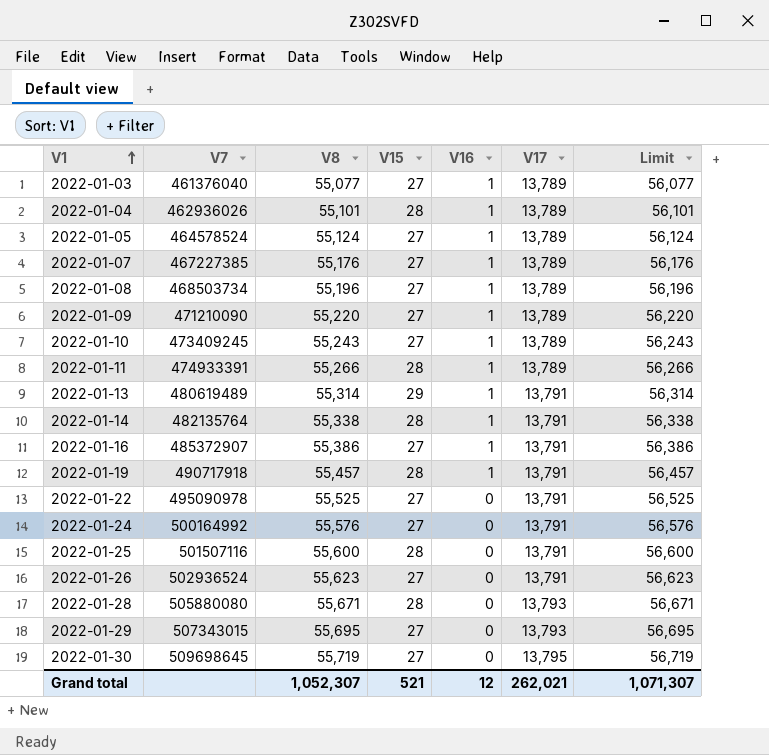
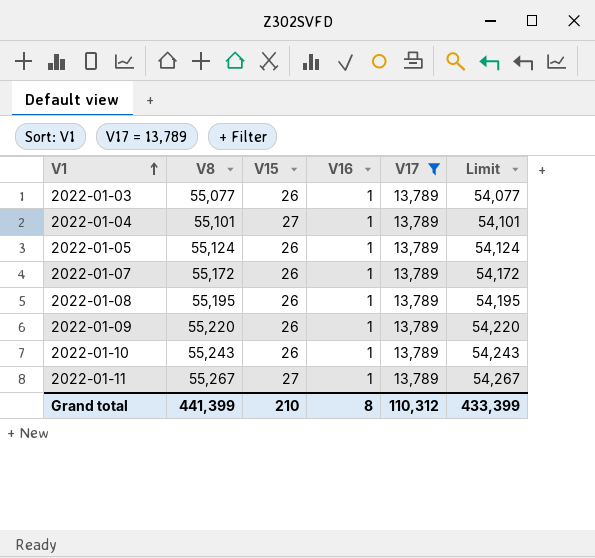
filter: none -> V17 = 13,789
column V7 | position: 2 -> none
column Limit | formula: [V8] + 1000 -> [V8] - 1000
2022-01-03 | V15: 27 -> 26
2022-01-04 | V15: 28 -> 27
2022-01-05 | V15: 27 -> 26
2022-01-07 | V8: 55,176 -> 55,172
2022-01-07 | V15: 27 -> 26
2022-01-08 | V8: 55,196 -> 55,195
2022-01-08 | V15: 27 -> 26
2022-01-09 | V15: 27 -> 26
2022-01-10 | V15: 27 -> 26
2022-01-11 | V8: 55,266 -> 55,267
2022-01-11 | V15: 28 -> 27
Grand total | V8: 1,052,307 -> 441,399
Grand total | V15: 521 -> 210
Grand total | V16: 12 -> 8
Grand total | V17: 262,021 -> 110,312
Grand total | Limit: 1,071,307 -> 433,399

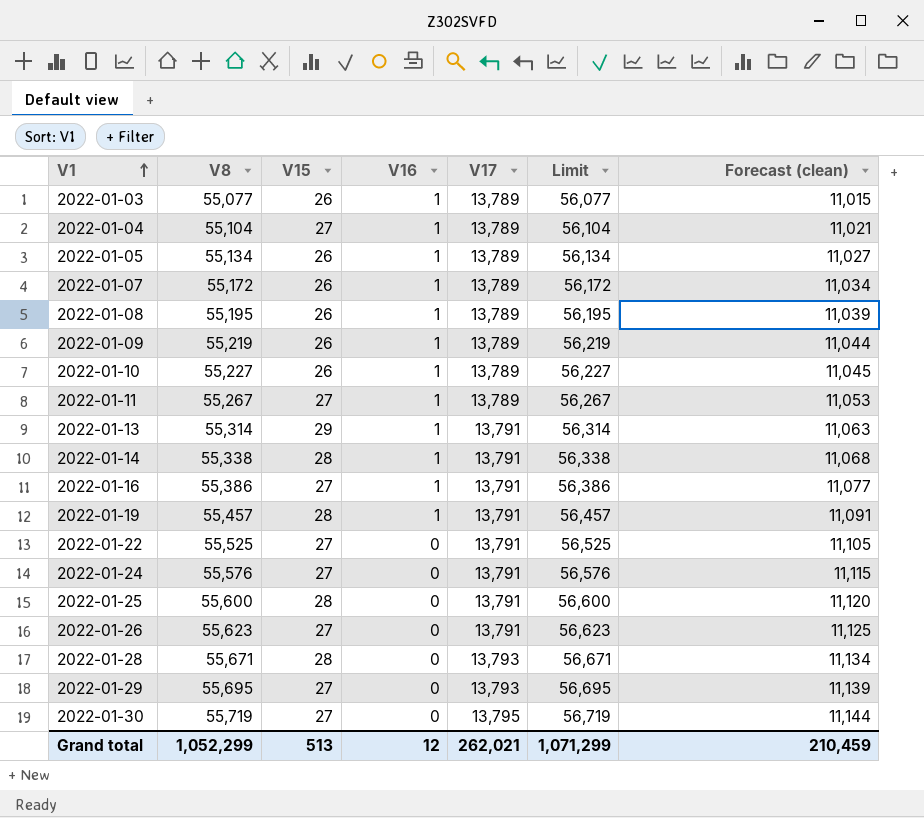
filter: V17 = 13,789 -> none
column Limit | formula: [V8] - 1000 -> [V8] + 1000
column Forecast (clean) | formula: none -> [V8] * 0.2
2022-01-04 | V8: 55,101 -> 55,104
2022-01-05 | V8: 55,124 -> 55,134
2022-01-09 | V8: 55,220 -> 55,219
2022-01-10 | V8: 55,243 -> 55,227
Grand total | V8: 441,399 -> 1,052,299
Grand total | V15: 210 -> 513
Grand total | V16: 8 -> 12
Grand total | V17: 110,312 -> 262,021
Grand total | Limit: 433,399 -> 1,071,299

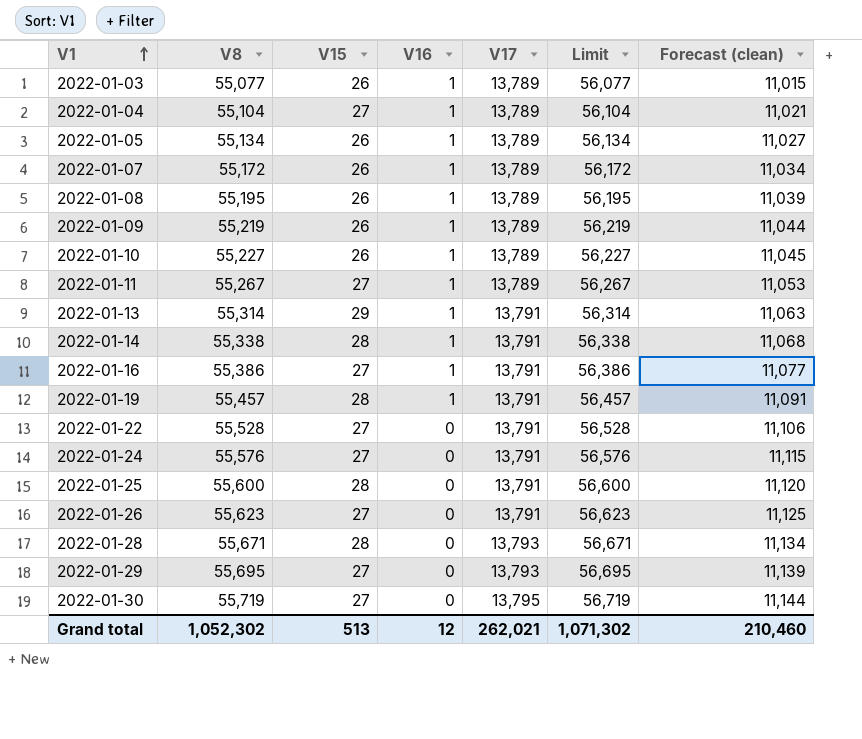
2022-01-22 | V8: 55,525 -> 55,528
2022-01-22 | Limit: 56,525 -> 56,528
2022-01-22 | Forecast (clean): 11,105 -> 11,106
Grand total | V8: 1,052,299 -> 1,052,302
Grand total | Limit: 1,071,299 -> 1,071,302
Grand total | Forecast (clean): 210,459 -> 210,460

